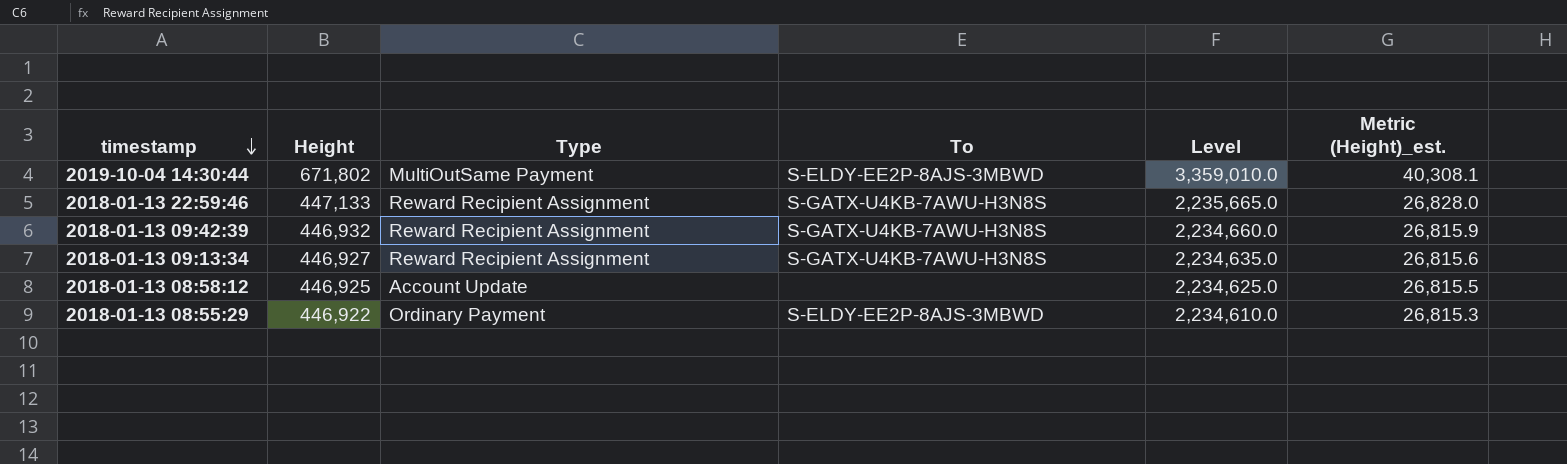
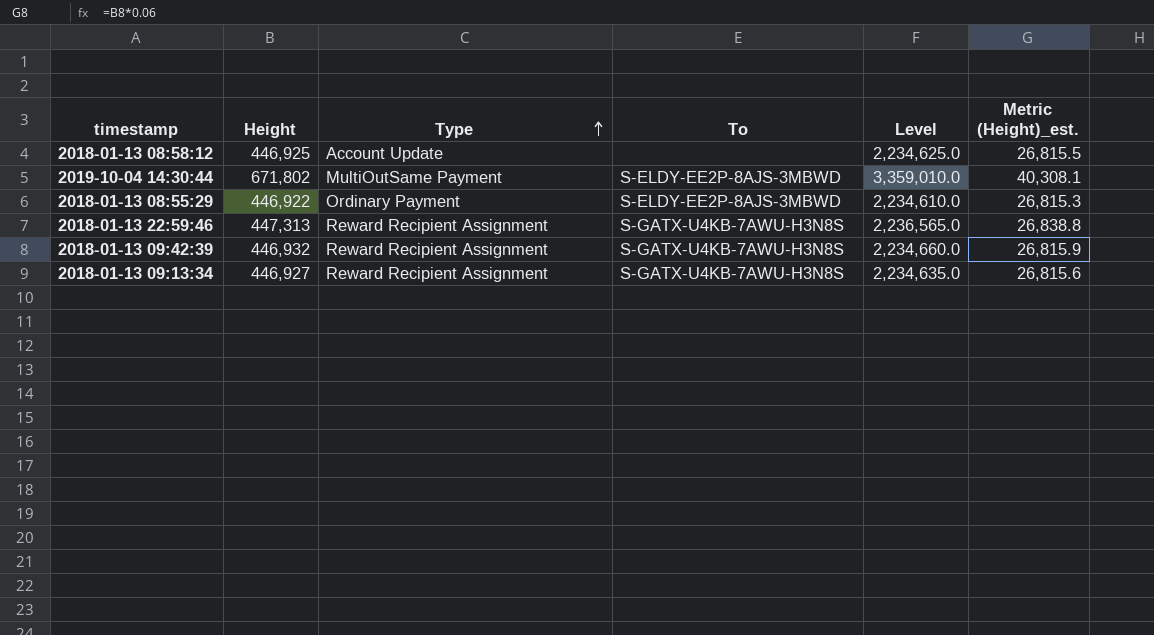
row order: timestamp descending -> Type ascending
2018-01-13 22:59:46 | Height: 447,133 -> 447,313
2018-01-13 22:59:46 | Level: 2,235,665.0 -> 2,236,565.0
2018-01-13 22:59:46 | Metric (Height)_est.: 26,828.0 -> 26,838.8

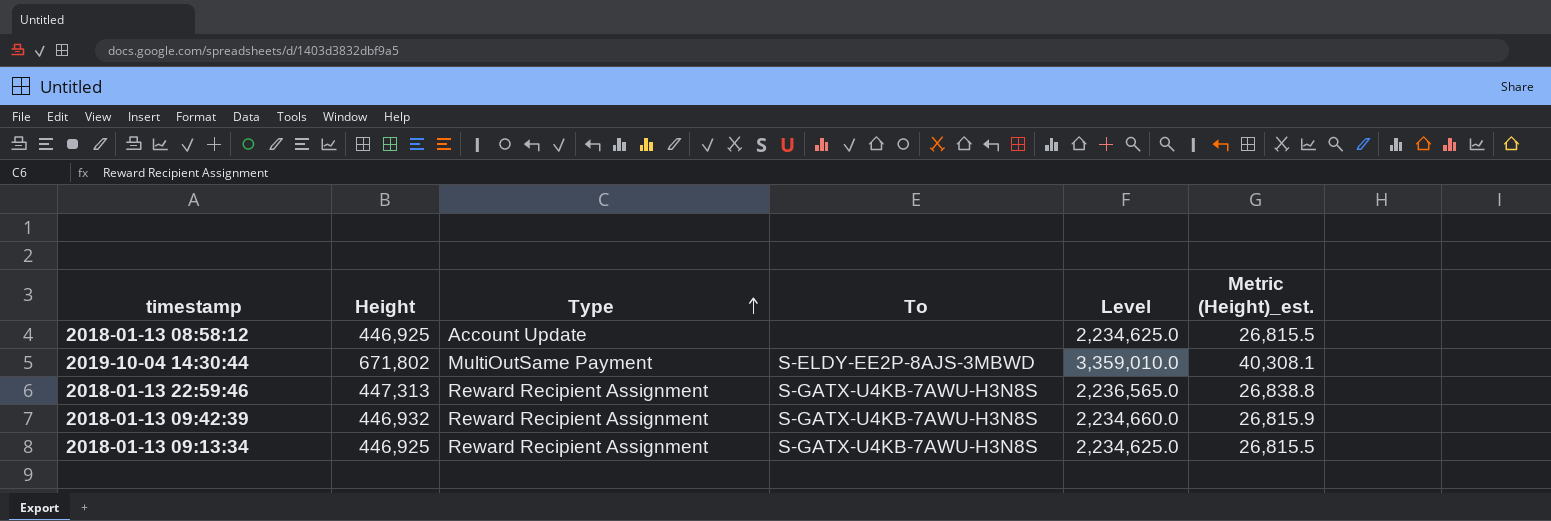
row 2018-01-13 08:55:29: 446,922 | Ordinary Payment | S-ELDY-EE2P-8AJS-3MBWD | 2,234,610.0 | 26,815.3 -> none
2018-01-13 09:13:34 | Height: 446,927 -> 446,925
2018-01-13 09:13:34 | Level: 2,234,635.0 -> 2,234,625.0
2018-01-13 09:13:34 | Metric (Height)_est.: 26,815.6 -> 26,815.5

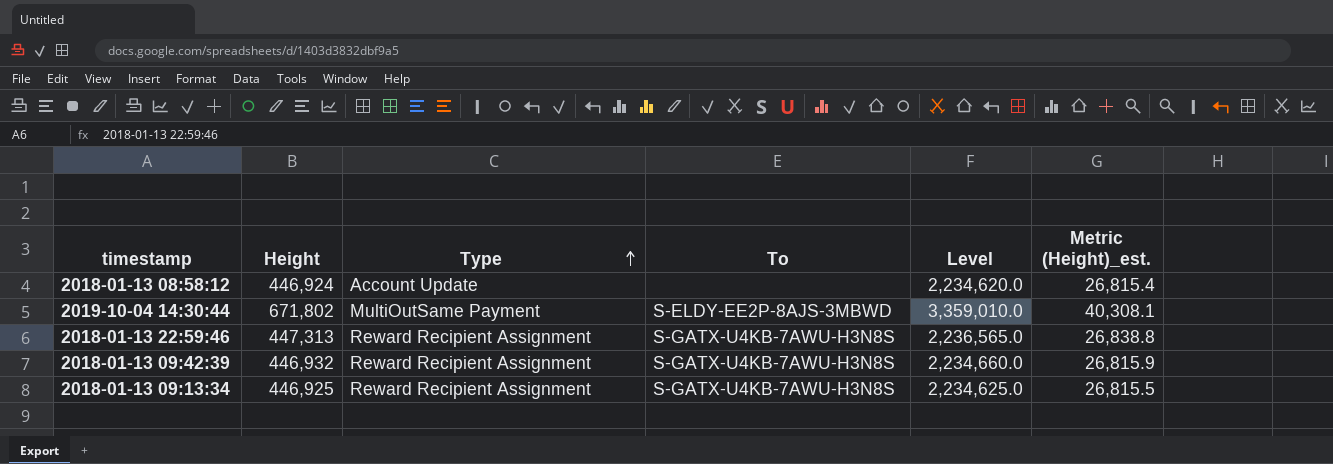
2018-01-13 08:58:12 | Height: 446,925 -> 446,924
2018-01-13 08:58:12 | Level: 2,234,625.0 -> 2,234,620.0
2018-01-13 08:58:12 | Metric (Height)_est.: 26,815.5 -> 26,815.4

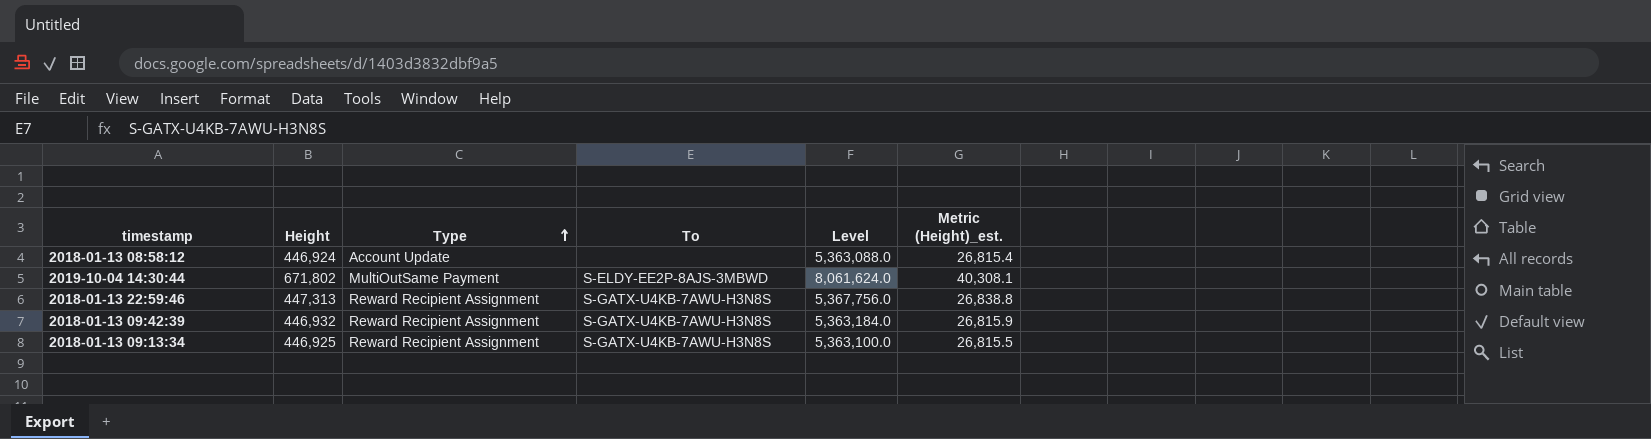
column Level | formula: [Height] * 5 -> [Height] * 12

